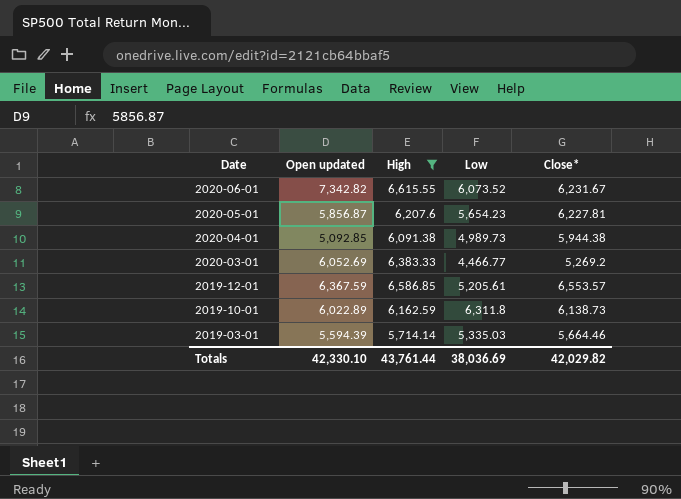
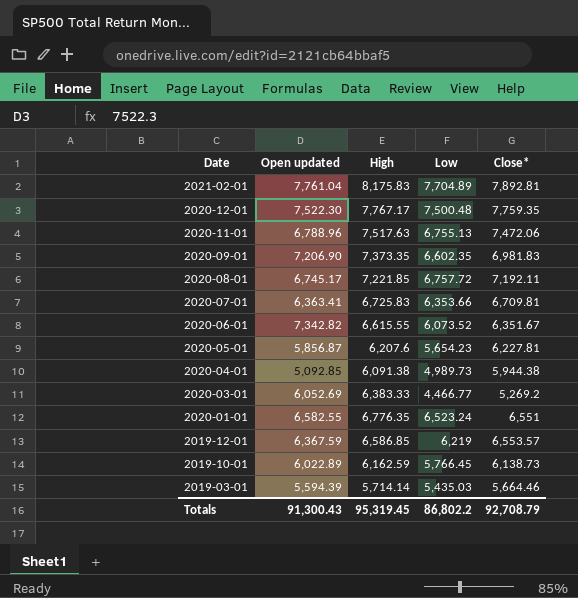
filter: High <= 6,615.55 -> none
2020-06-01 | Close*: 6,231.67 -> 6,351.67
2019-12-01 | Low: 5,205.61 -> 6,219
2019-10-01 | Low: 6,311.8 -> 5,766.45
2019-03-01 | Low: 5,335.03 -> 5,435.03
Totals | Open updated: 42,330.10 -> 91,300.43
Totals | High: 43,761.44 -> 95,319.45
Totals | Low: 38,036.69 -> 86,802.2
Totals | Close*: 42,029.82 -> 92,708.79

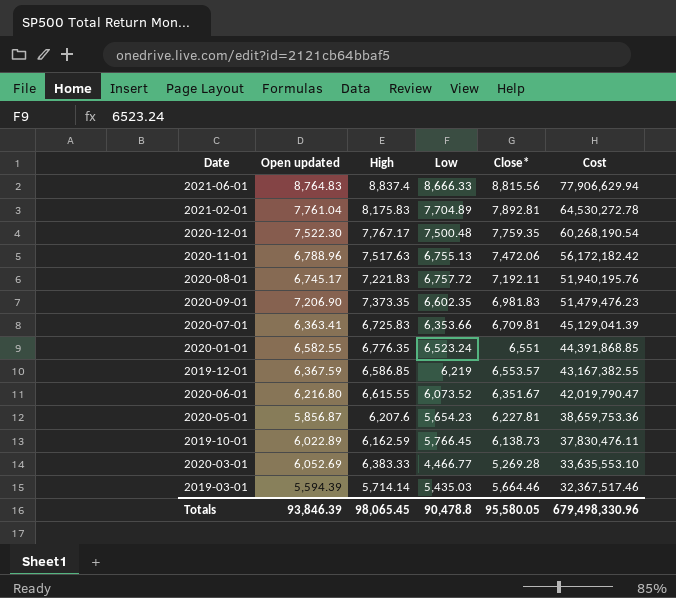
row order: Date descending -> Cost descending
column Cost | formula: none -> [High] * [Close*]
row 2020-04-01: 5,092.85 | 6,091.38 | 4,989.73 | 5,944.38 -> none
row 2021-06-01: none -> 8,764.83 | 8,837.4 | 8,666.33 | 8,815.56 | 77,906,629.94
2020-08-01 | High: 7,221.85 -> 7,221.83
2020-06-01 | Open updated: 7,342.82 -> 6,216.80
2020-03-01 | Close*: 5,269.2 -> 5,269.28
Totals | Open updated: 91,300.43 -> 93,846.39
Totals | High: 95,319.45 -> 98,065.45
Totals | Low: 86,802.2 -> 90,478.8
Totals | Close*: 92,708.79 -> 95,580.05

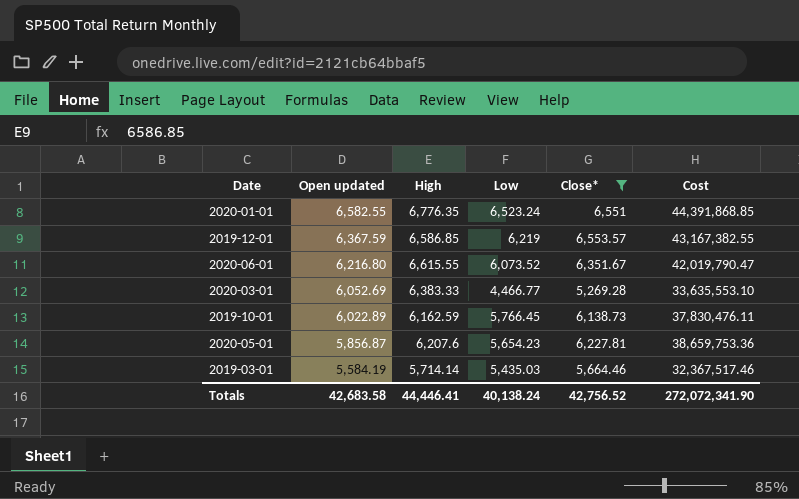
filter: none -> Close* <= 6,553.57
row order: Cost descending -> Open updated descending
2019-03-01 | Open updated: 5,594.39 -> 5,584.19
Totals | Open updated: 93,846.39 -> 42,683.58
Totals | High: 98,065.45 -> 44,446.41
Totals | Low: 90,478.8 -> 40,138.24
Totals | Close*: 95,580.05 -> 42,756.52
Totals | Cost: 679,498,330.96 -> 272,072,341.90

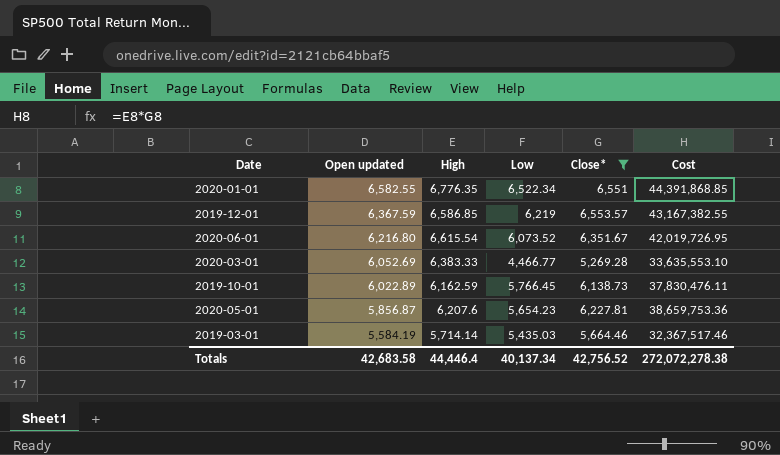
2020-01-01 | Low: 6,523.24 -> 6,522.34
2020-06-01 | High: 6,615.55 -> 6,615.54
2020-06-01 | Cost: 42,019,790.47 -> 42,019,726.95
Totals | High: 44,446.41 -> 44,446.4
Totals | Low: 40,138.24 -> 40,137.34
Totals | Cost: 272,072,341.90 -> 272,072,278.38

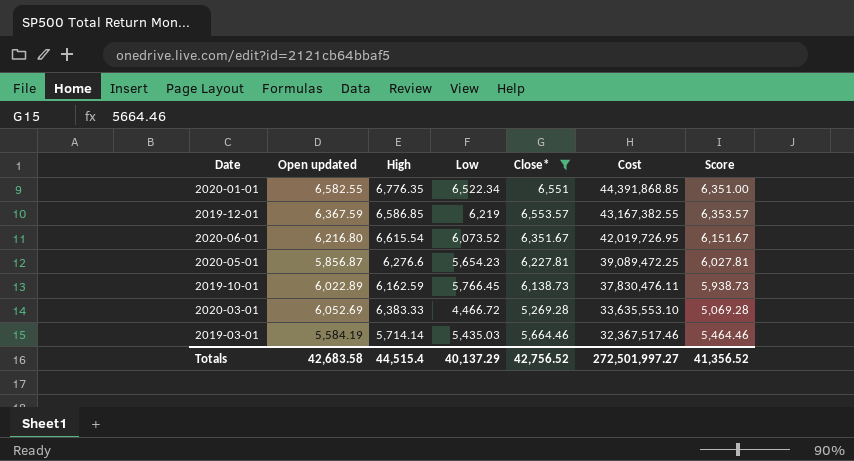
row order: Open updated descending -> Cost descending
column Score | formula: none -> [Close*] - 200
2020-05-01 | High: 6,207.6 -> 6,276.6
2020-05-01 | Cost: 38,659,753.36 -> 39,089,472.25
2020-03-01 | Low: 4,466.77 -> 4,466.72
Totals | High: 44,446.4 -> 44,515.4
Totals | Low: 40,137.34 -> 40,137.29
Totals | Cost: 272,072,278.38 -> 272,501,997.27

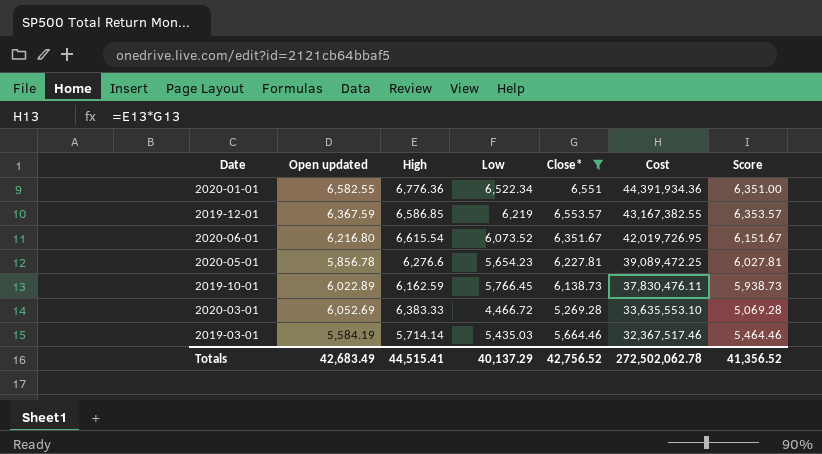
2020-01-01 | High: 6,776.35 -> 6,776.36
2020-01-01 | Cost: 44,391,868.85 -> 44,391,934.36
2020-05-01 | Open updated: 5,856.87 -> 5,856.78
Totals | Open updated: 42,683.58 -> 42,683.49
Totals | High: 44,515.4 -> 44,515.41
Totals | Cost: 272,501,997.27 -> 272,502,062.78

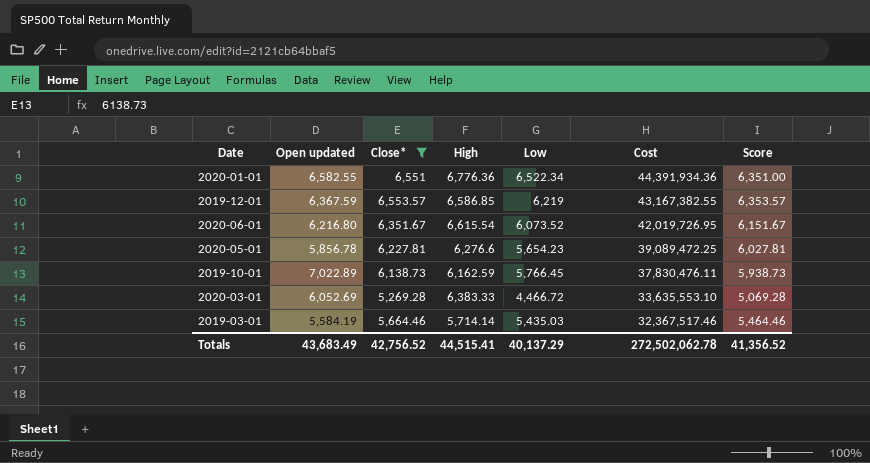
column Close* | position: 5 -> 3
2019-10-01 | Open updated: 6,022.89 -> 7,022.89
Totals | Open updated: 42,683.49 -> 43,683.49

